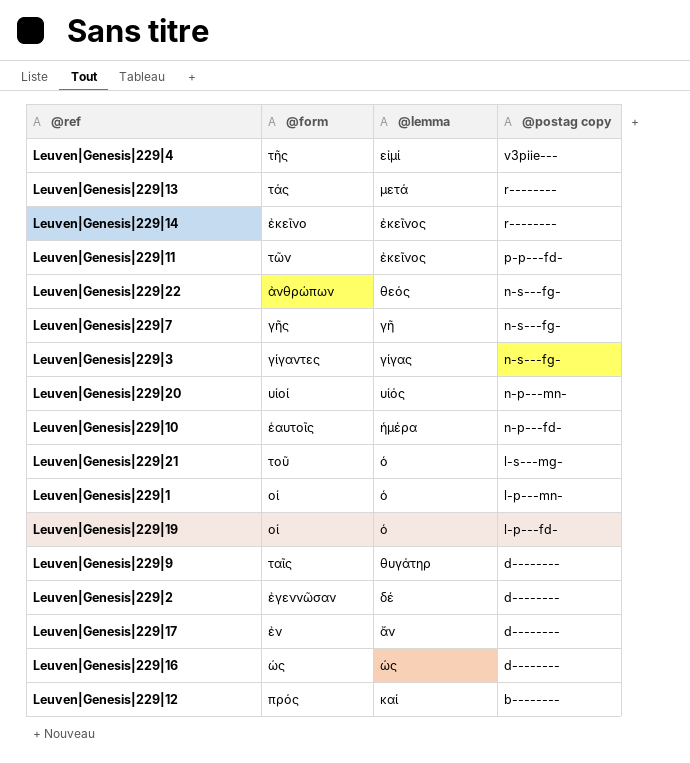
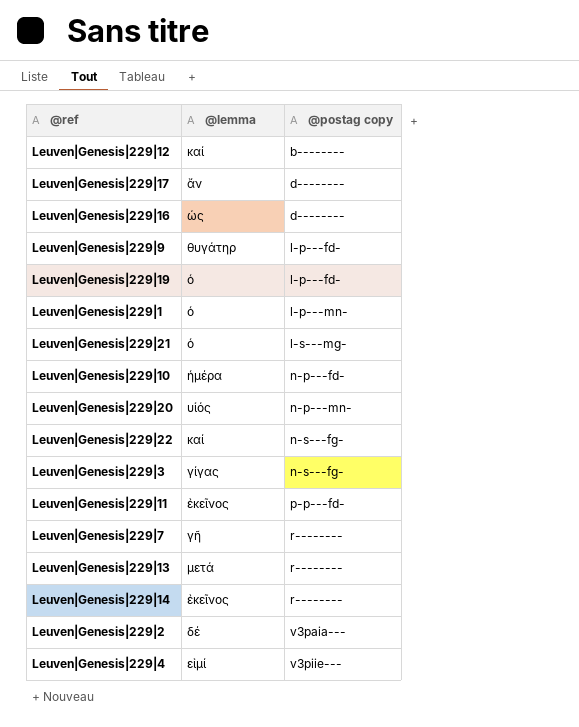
row order: @postag copy descending -> @postag copy ascending
column @form | position: 2 -> none
Leuven|Genesis|229|9 | @postag copy: d-------- -> l-p---fd-
Leuven|Genesis|229|22 | @lemma: θεός -> καί
Leuven|Genesis|229|7 | @postag copy: n-s---fg- -> r--------
Leuven|Genesis|229|2 | @postag copy: d-------- -> v3paia---

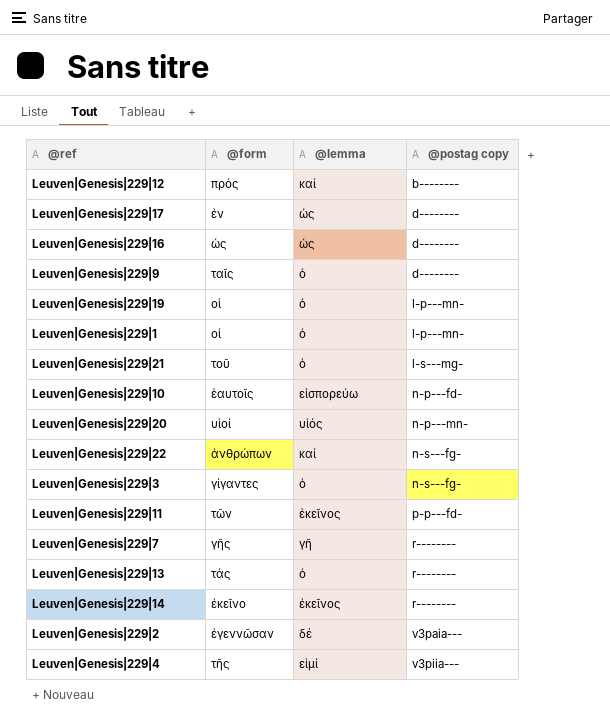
column @form | position: none -> 2
Leuven|Genesis|229|17 | @lemma: ἄν -> ὡς
Leuven|Genesis|229|9 | @lemma: θυγάτηρ -> ὁ
Leuven|Genesis|229|9 | @postag copy: l-p---fd- -> d--------
Leuven|Genesis|229|19 | @postag copy: l-p---fd- -> l-p---mn-
Leuven|Genesis|229|10 | @lemma: ἡμέρα -> εἰσπορεύω
Leuven|Genesis|229|3 | @lemma: γίγας -> ὁ
Leuven|Genesis|229|13 | @lemma: μετά -> ὁ
Leuven|Genesis|229|4 | @postag copy: v3piie--- -> v3piia---

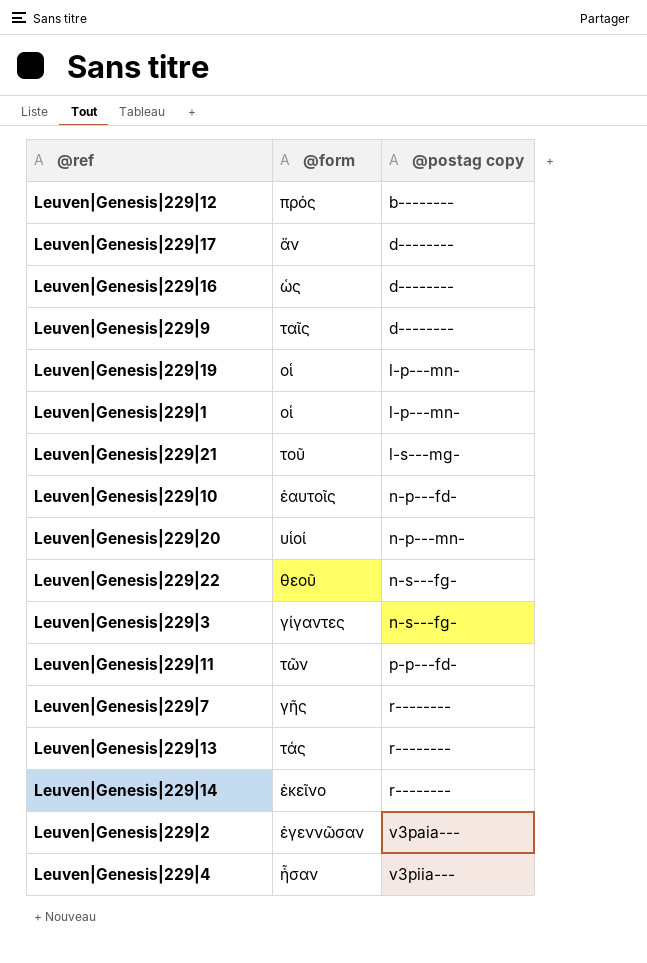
column @lemma | position: 3 -> none
Leuven|Genesis|229|17 | @form: ἐν -> ἄν
Leuven|Genesis|229|22 | @form: ἀνθρώπων -> θεοῦ
Leuven|Genesis|229|4 | @form: τῆς -> ἦσαν

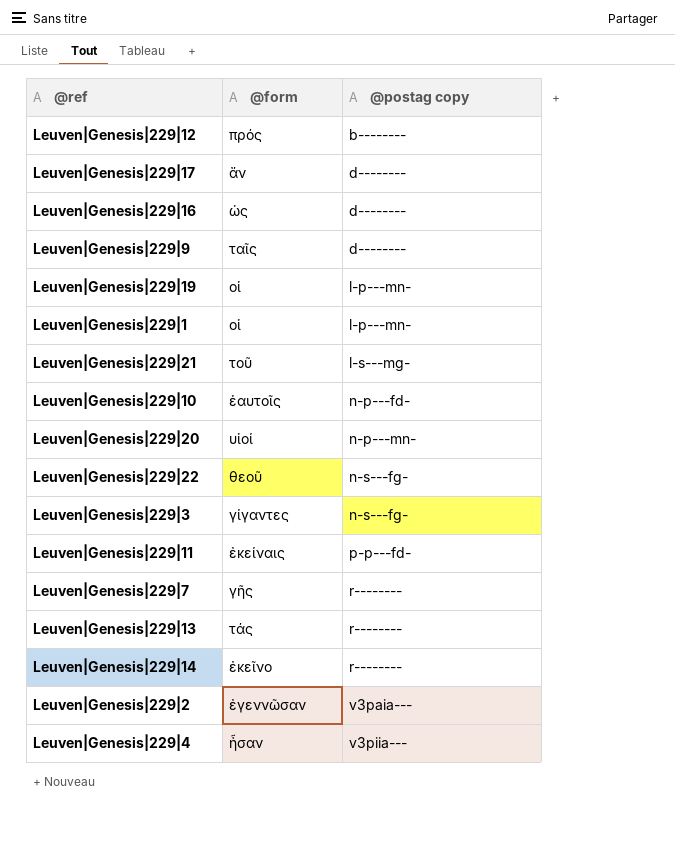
Leuven|Genesis|229|11 | @form: τῶν -> ἐκείναις

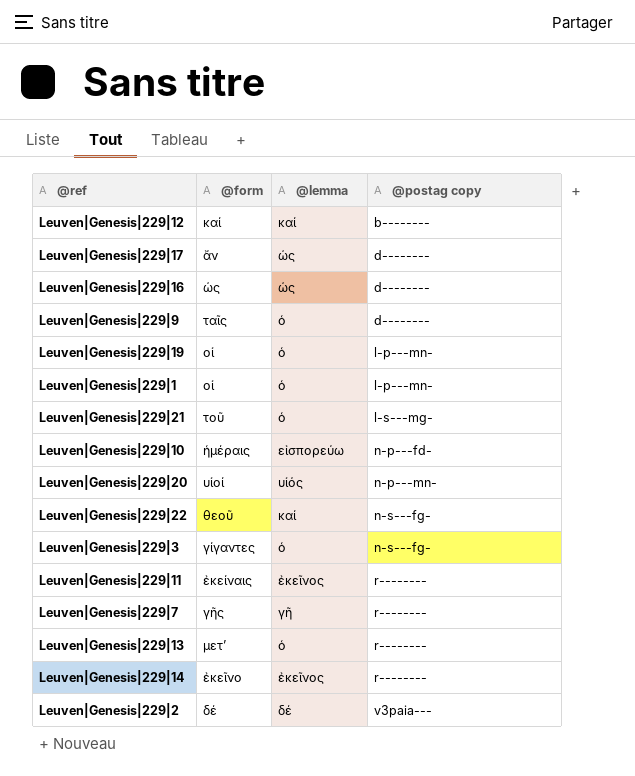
column @lemma | position: none -> 3
row Leuven|Genesis|229|4: ἦσαν | v3piia--- -> none
Leuven|Genesis|229|12 | @form: πρός -> καί
Leuven|Genesis|229|10 | @form: ἑαυτοῖς -> ἡμέραις
Leuven|Genesis|229|11 | @postag copy: p-p---fd- -> r--------
Leuven|Genesis|229|13 | @form: τάς -> μετ’
Leuven|Genesis|229|2 | @form: ἐγεννῶσαν -> δέ

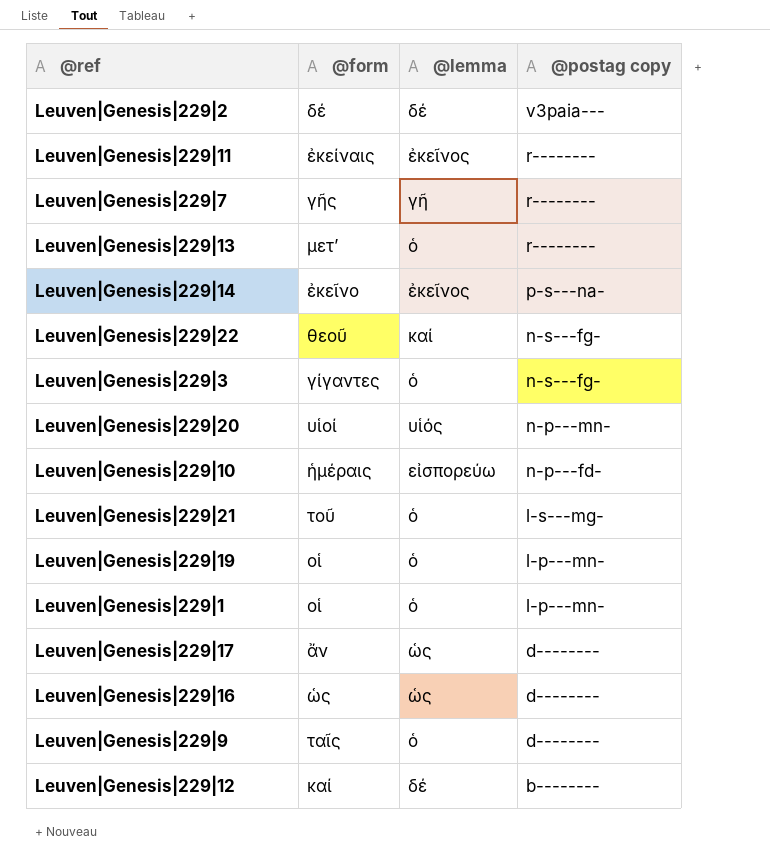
row order: @postag copy ascending -> @postag copy descending
Leuven|Genesis|229|14 | @postag copy: r-------- -> p-s---na-
Leuven|Genesis|229|12 | @lemma: καί -> δέ

